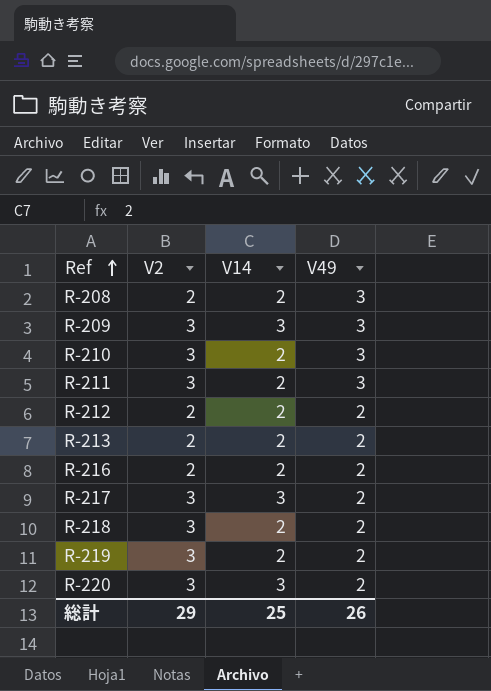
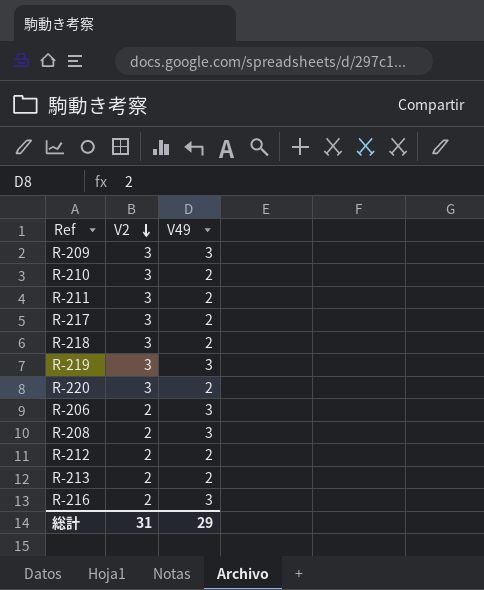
row order: Ref ascending -> V2 descending
column V14 | position: 3 -> none
R-210 | V49: 3 -> 2
R-211 | V49: 3 -> 2
R-219 | V49: 2 -> 3
row R-206: none -> 2 | 3
R-216 | V49: 2 -> 3
総計 | V2: 29 -> 31
総計 | V49: 26 -> 29

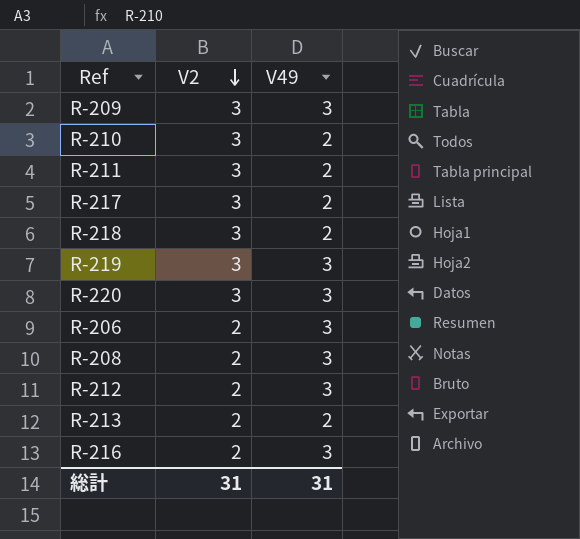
R-220 | V49: 2 -> 3
R-212 | V49: 2 -> 3
総計 | V49: 29 -> 31

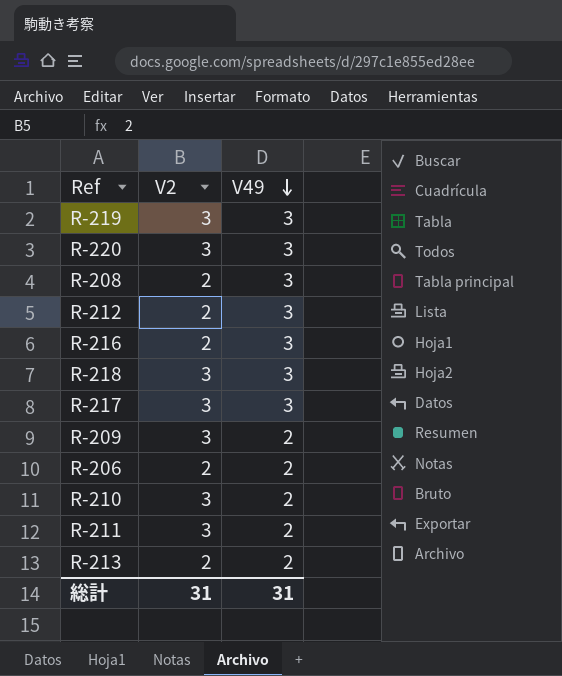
row order: V2 descending -> V49 descending
R-218 | V49: 2 -> 3
R-217 | V49: 2 -> 3
R-209 | V49: 3 -> 2
R-206 | V49: 3 -> 2

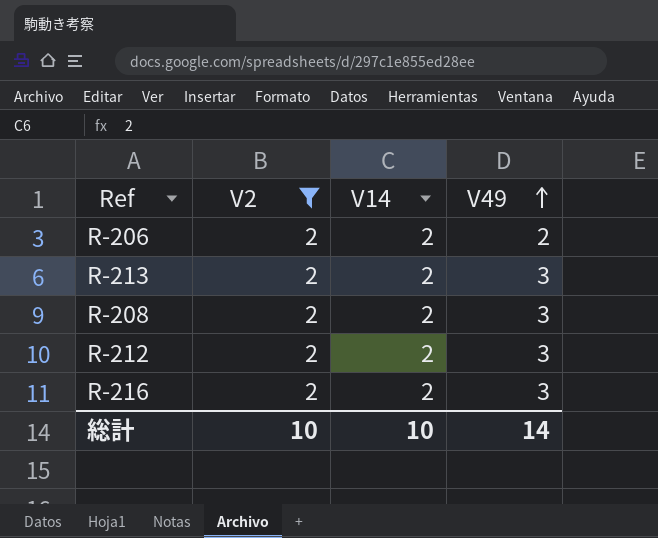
filter: none -> V2 = 2
row order: V49 descending -> V49 ascending
column V14 | position: none -> 3
R-213 | V49: 2 -> 3
総計 | V2: 31 -> 10
総計 | V49: 31 -> 14

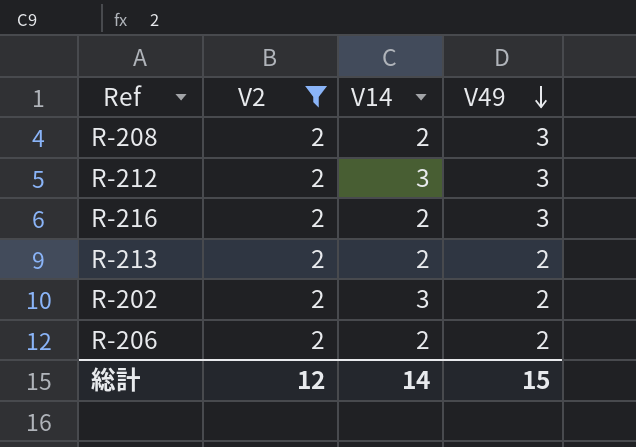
row order: V49 ascending -> V49 descending
R-212 | V14: 2 -> 3
R-213 | V49: 3 -> 2
row R-202: none -> 2 | 3 | 2
総計 | V2: 10 -> 12
総計 | V14: 10 -> 14
総計 | V49: 14 -> 15

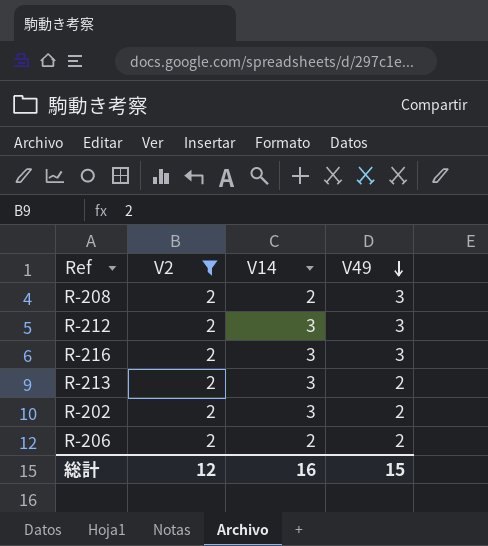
R-216 | V14: 2 -> 3
R-213 | V14: 2 -> 3
総計 | V14: 14 -> 16

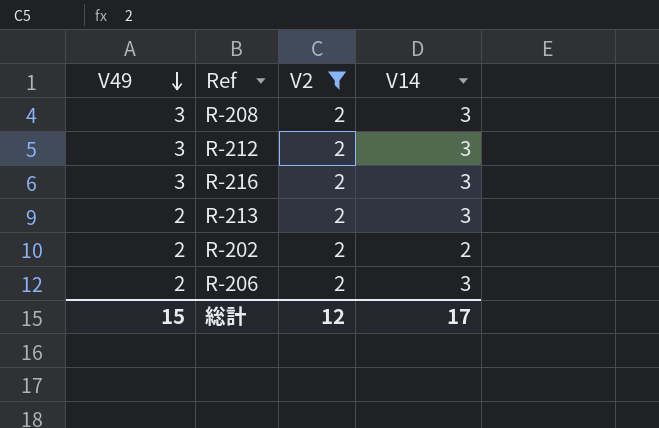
column V49 | position: 4 -> 1
R-208 | V14: 2 -> 3
R-202 | V14: 3 -> 2
R-206 | V14: 2 -> 3
総計 | V14: 16 -> 17

